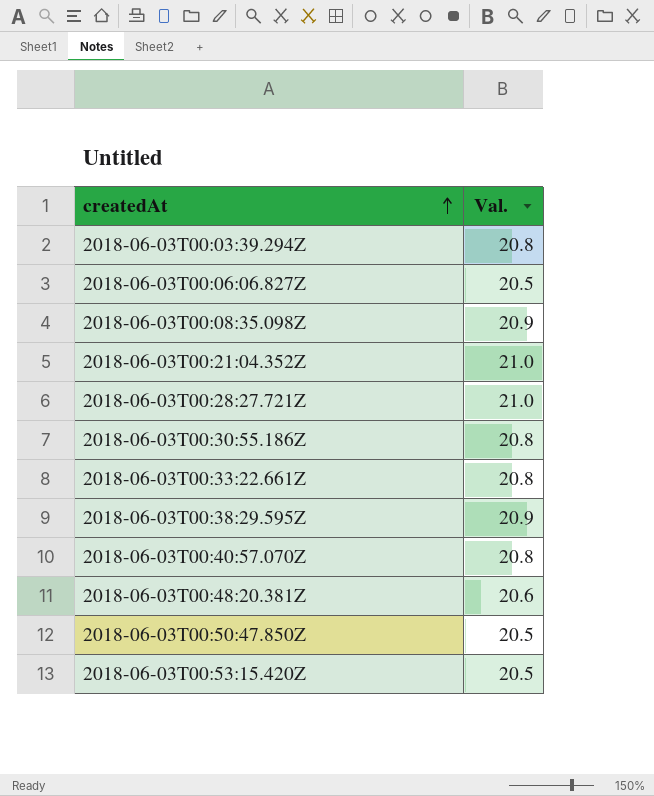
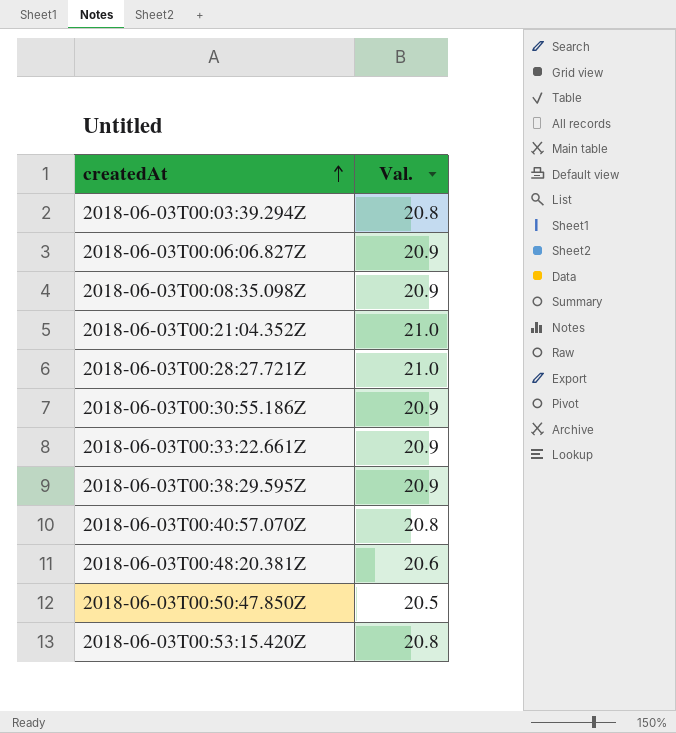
2018-06-03T00:06:06.827Z | Val.: 20.5 -> 20.9
2018-06-03T00:30:55.186Z | Val.: 20.8 -> 20.9
2018-06-03T00:33:22.661Z | Val.: 20.8 -> 20.9
2018-06-03T00:53:15.420Z | Val.: 20.5 -> 20.8

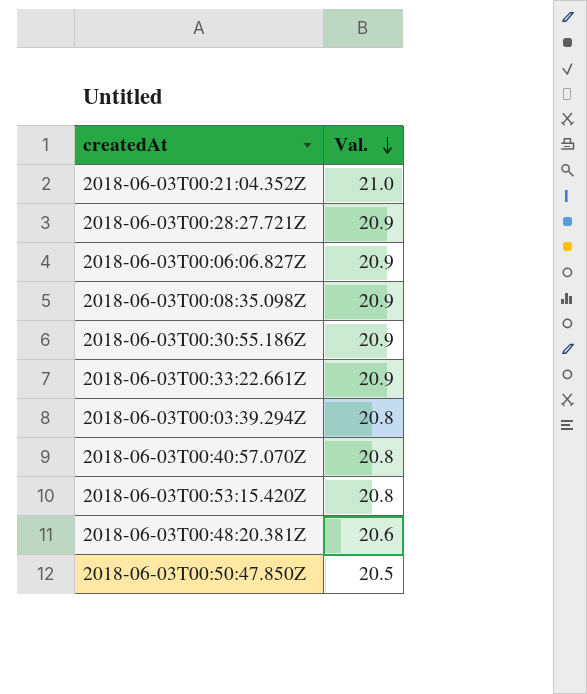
row order: createdAt ascending -> Val. descending
row 2018-06-03T00:38:29.595Z: 20.9 -> none
2018-06-03T00:28:27.721Z | Val.: 21.0 -> 20.9

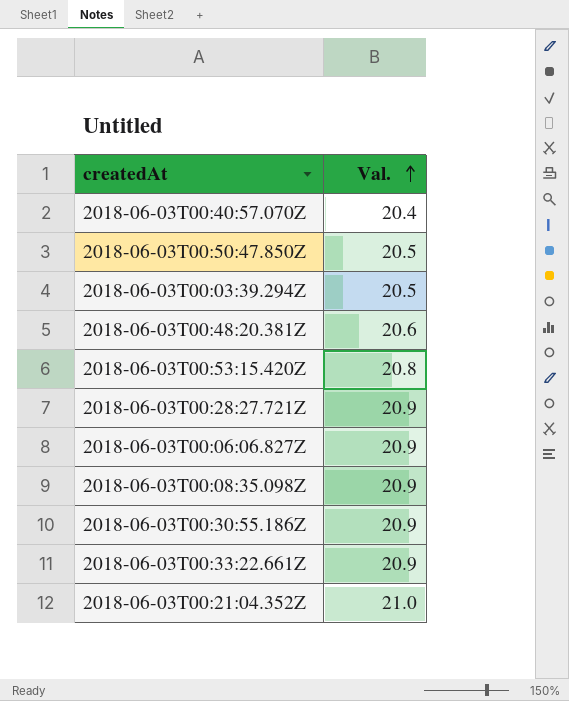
row order: Val. descending -> Val. ascending
2018-06-03T00:40:57.070Z | Val.: 20.8 -> 20.4
2018-06-03T00:03:39.294Z | Val.: 20.8 -> 20.5

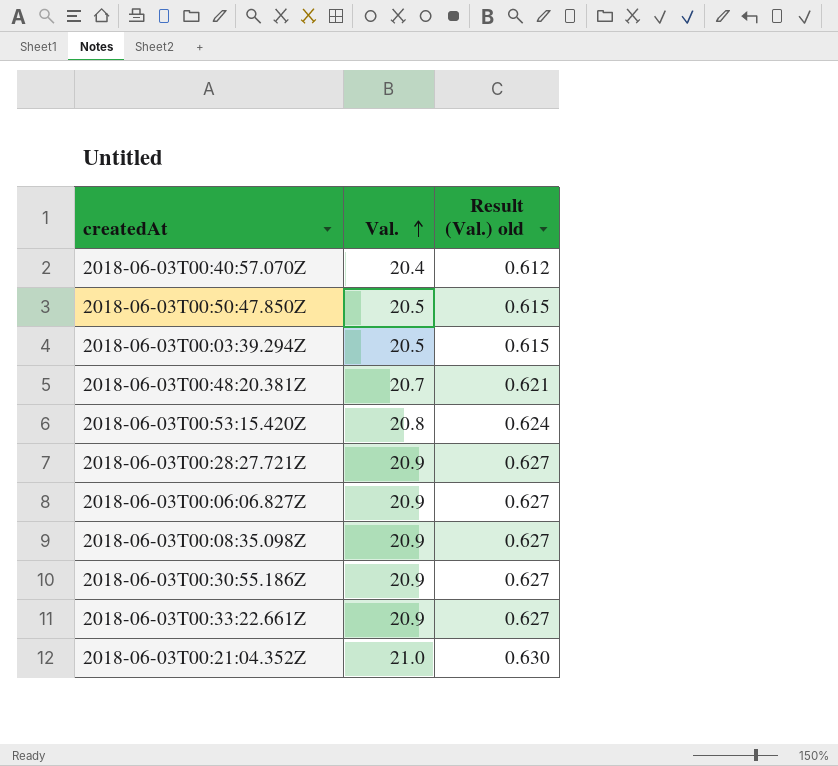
column Result (Val.) old | formula: none -> [Val.] * 0.03
2018-06-03T00:48:20.381Z | Val.: 20.6 -> 20.7

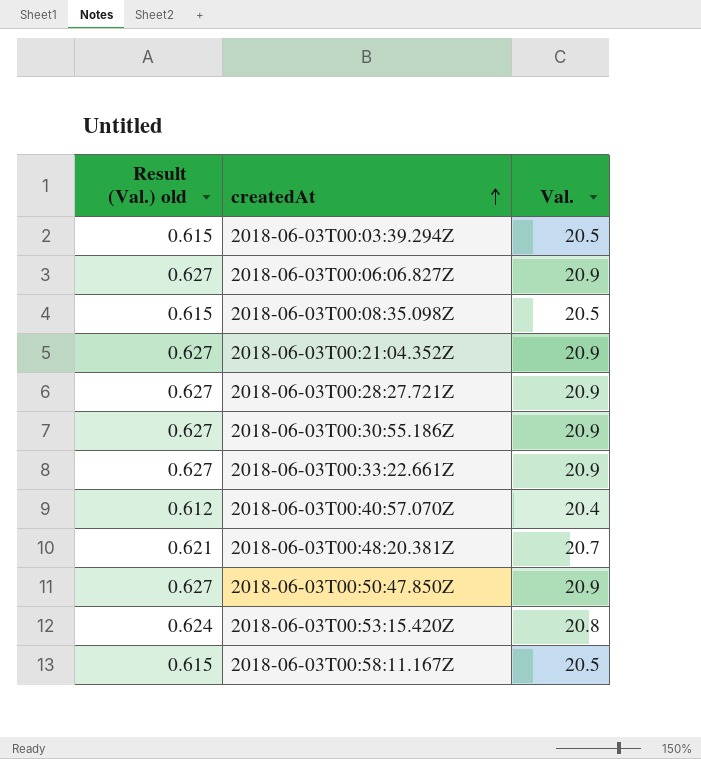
row order: Val. ascending -> createdAt ascending
column Result (Val.) old | position: 3 -> 1
2018-06-03T00:08:35.098Z | Result (Val.) old: 0.627 -> 0.615
2018-06-03T00:08:35.098Z | Val.: 20.9 -> 20.5
2018-06-03T00:21:04.352Z | Result (Val.) old: 0.630 -> 0.627
2018-06-03T00:21:04.352Z | Val.: 21.0 -> 20.9
2018-06-03T00:50:47.850Z | Result (Val.) old: 0.615 -> 0.627
2018-06-03T00:50:47.850Z | Val.: 20.5 -> 20.9
row 2018-06-03T00:58:11.167Z: none -> 0.615 | 20.5

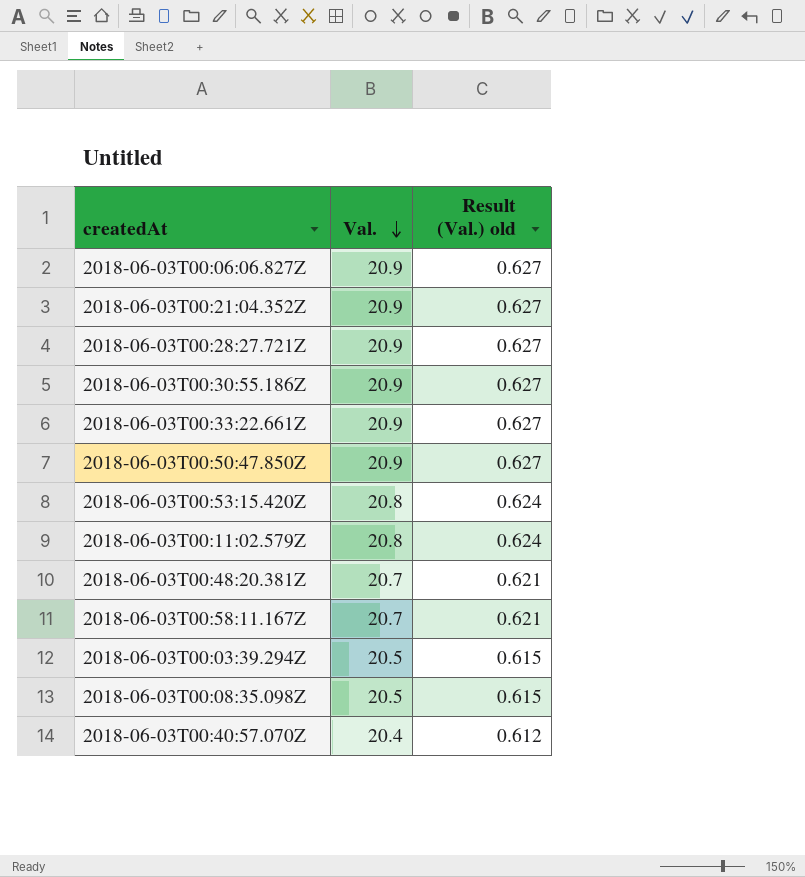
row order: createdAt ascending -> Val. descending
column Result (Val.) old | position: 1 -> 3
row 2018-06-03T00:11:02.579Z: none -> 20.8 | 0.624
2018-06-03T00:58:11.167Z | Val.: 20.5 -> 20.7
2018-06-03T00:58:11.167Z | Result (Val.) old: 0.615 -> 0.621

